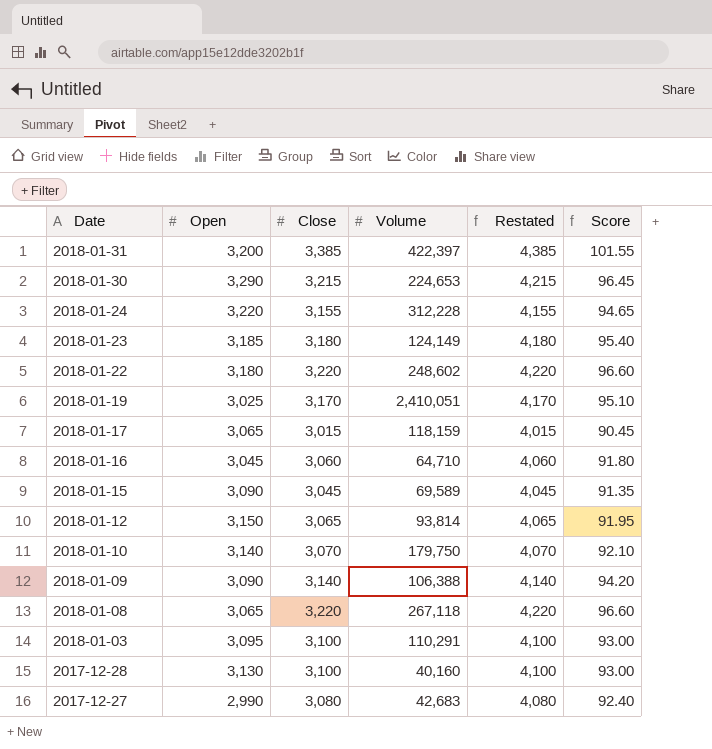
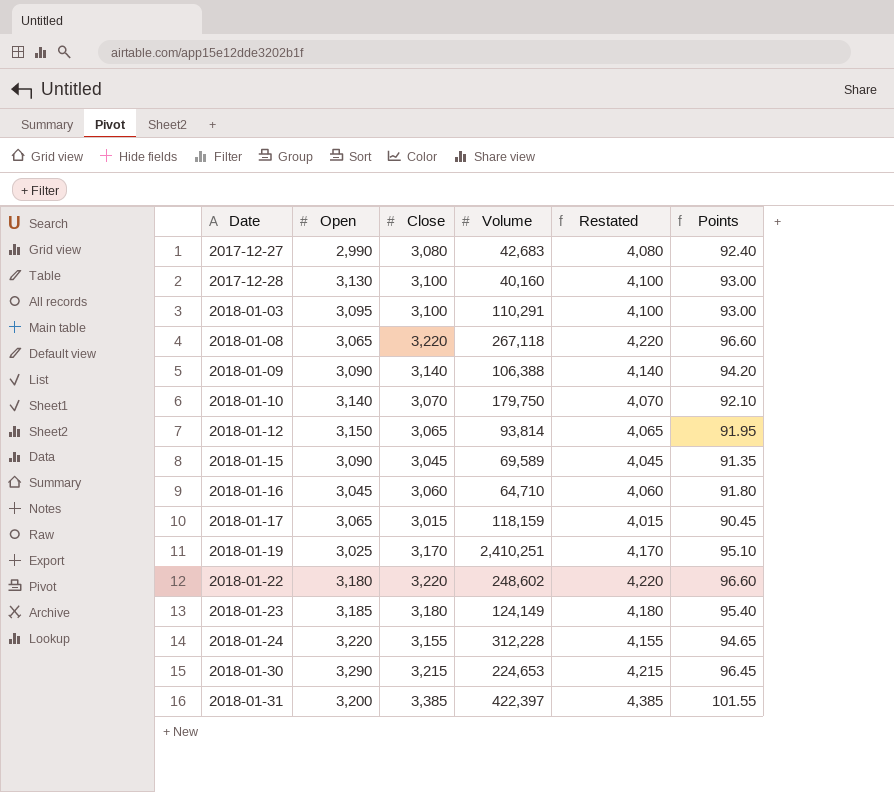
row order: Date descending -> Date ascending
column name: Score -> Points
2018-01-19 | Volume: 2,410,051 -> 2,410,251

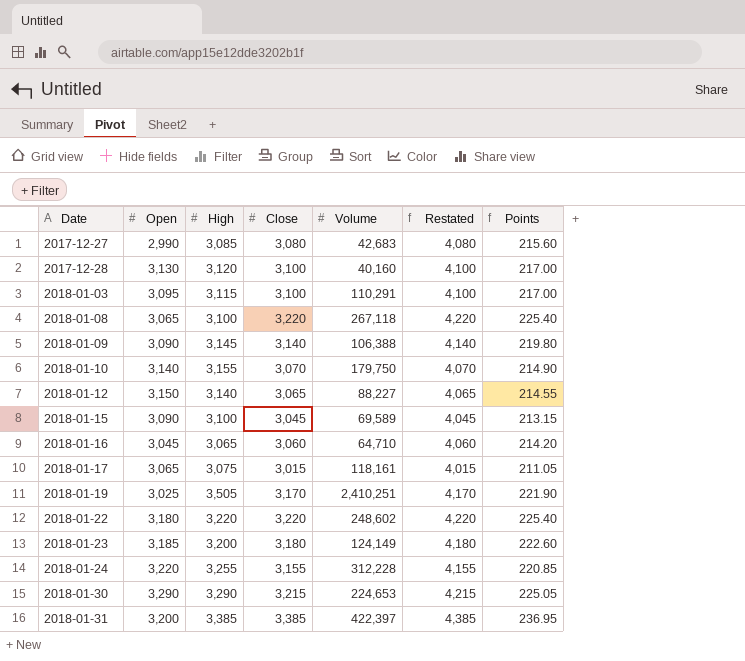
column High | position: none -> 3
column Points | formula: [Close] * 0.03 -> [Close] * 0.07
2018-01-12 | Volume: 93,814 -> 88,227
2018-01-17 | Volume: 118,159 -> 118,161

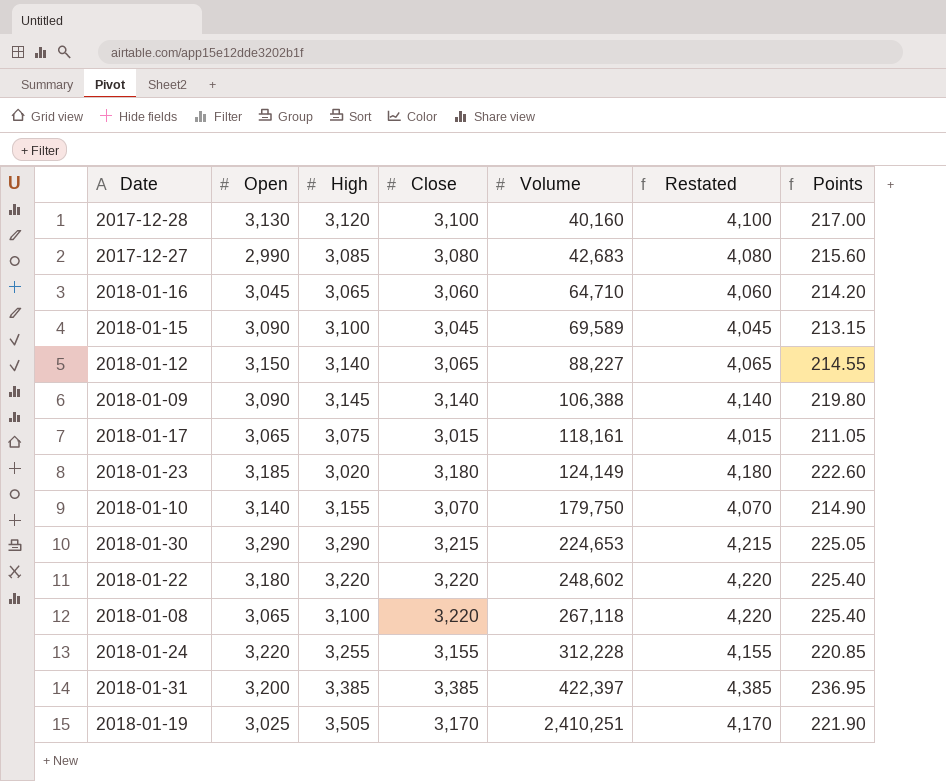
row order: Date ascending -> Volume ascending
row 2018-01-03: 3,095 | 3,115 | 3,100 | 110,291 | 4,100 | 217.00 -> none
2018-01-23 | High: 3,200 -> 3,020

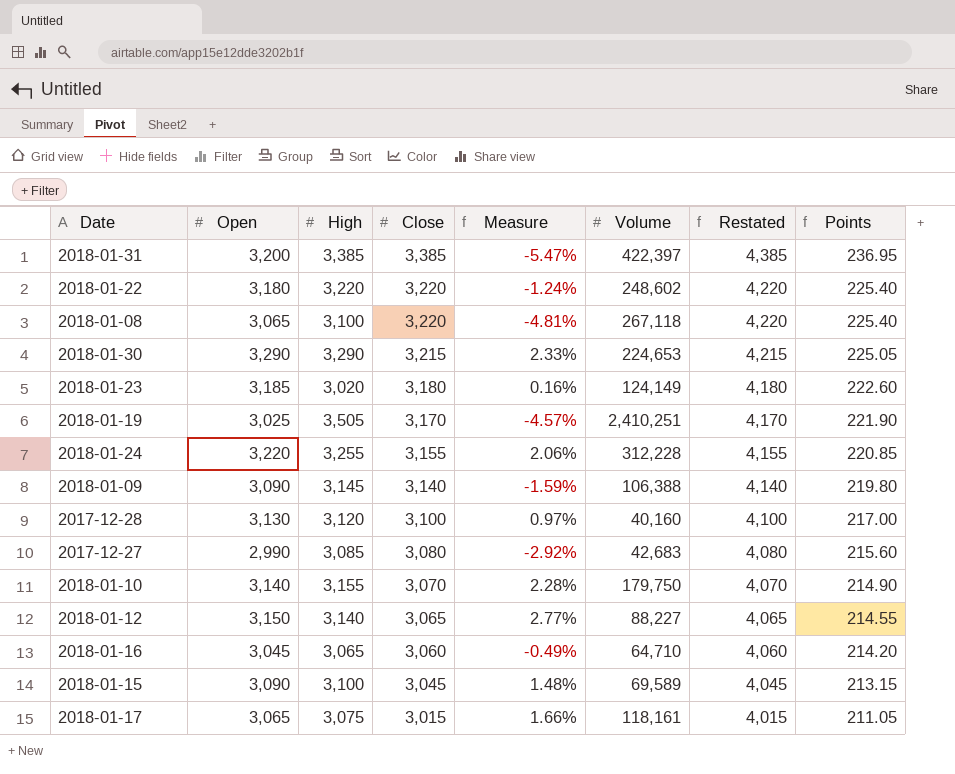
row order: Volume ascending -> Close descending
column Measure | formula: none -> ([Open] - [Close]) / [Close]

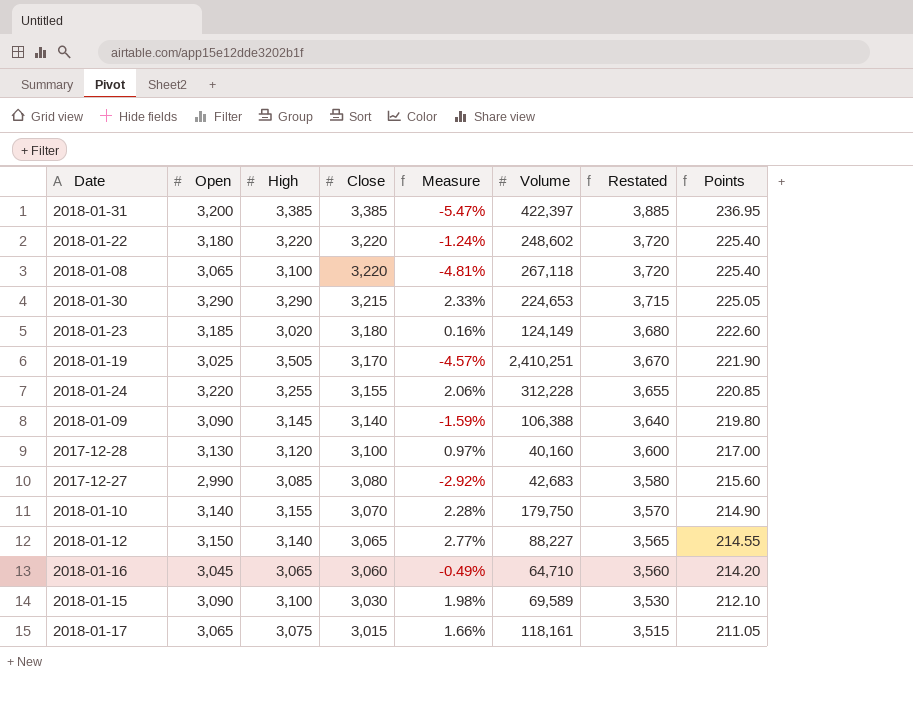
column Restated | formula: [Close] + 1000 -> [Close] + 500
2018-01-15 | Close: 3,045 -> 3,030
2018-01-15 | Measure: 1.48% -> 1.98%
2018-01-15 | Points: 213.15 -> 212.10

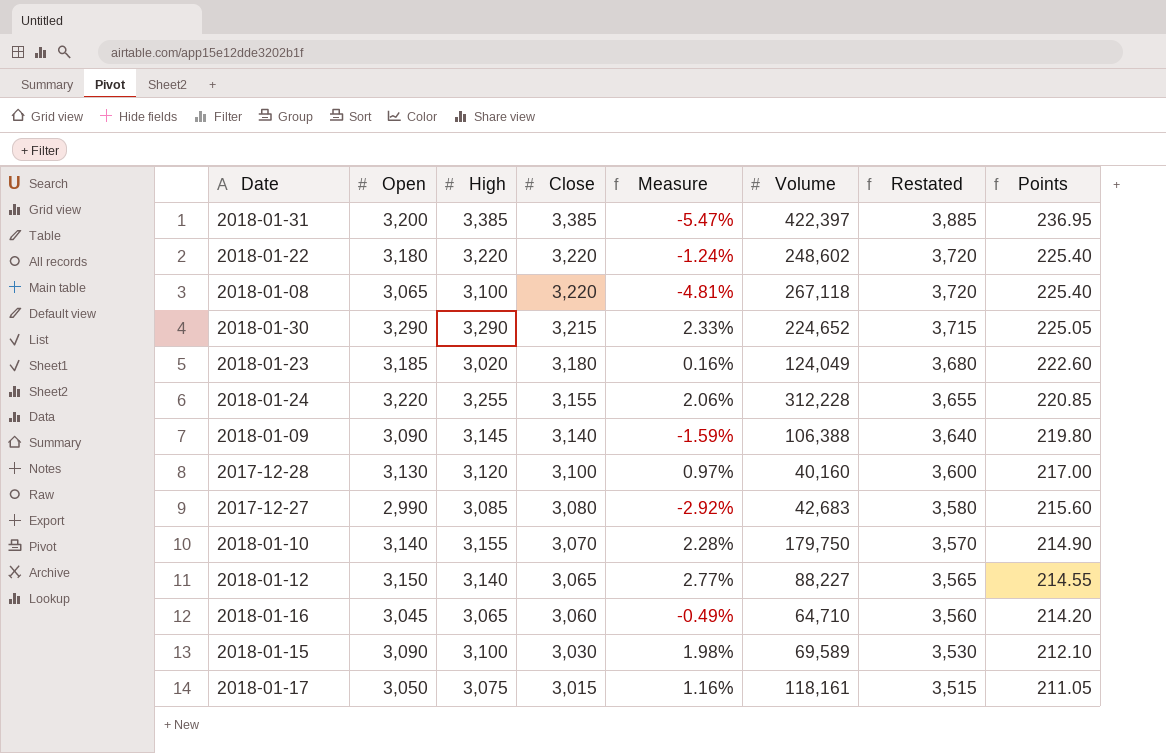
row 2018-01-19: 3,025 | 3,505 | 3,170 | -4.57% | 2,410,251 | 3,670 | 221.90 -> none
2018-01-30 | Volume: 224,653 -> 224,652
2018-01-23 | Volume: 124,149 -> 124,049
2018-01-17 | Open: 3,065 -> 3,050
2018-01-17 | Measure: 1.66% -> 1.16%

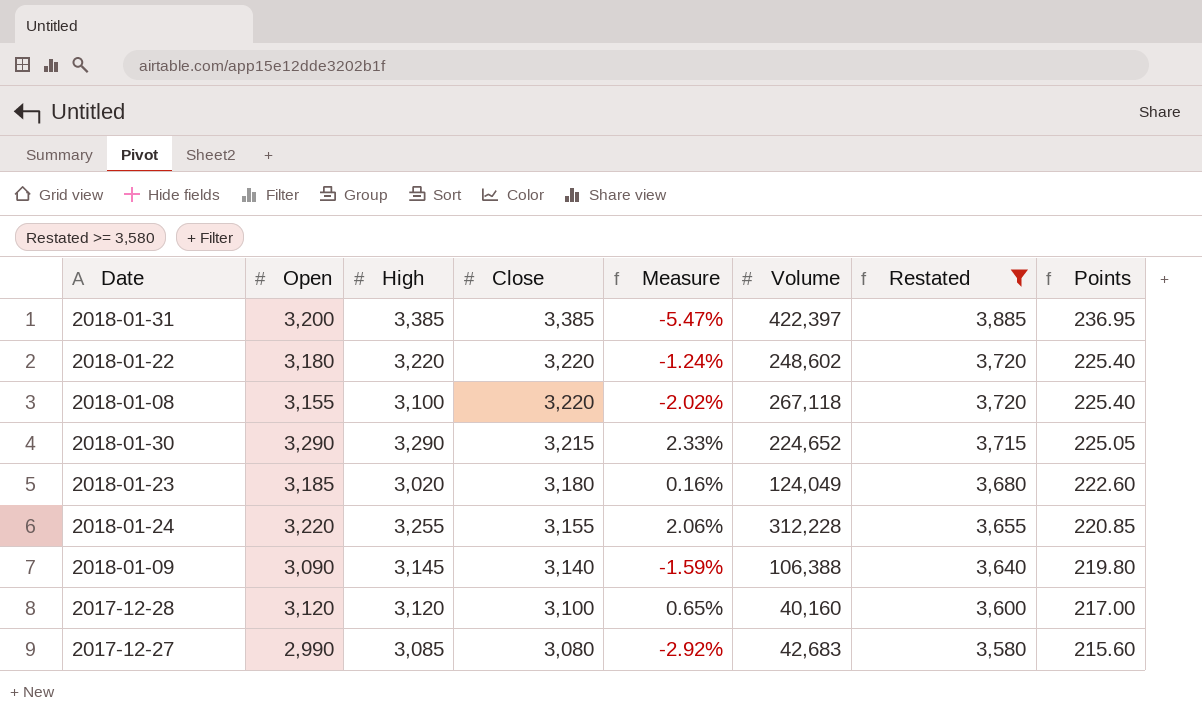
filter: none -> Restated >= 3,580
2018-01-08 | Open: 3,065 -> 3,155
2018-01-08 | Measure: -4.81% -> -2.02%
2017-12-28 | Open: 3,130 -> 3,120
2017-12-28 | Measure: 0.97% -> 0.65%

